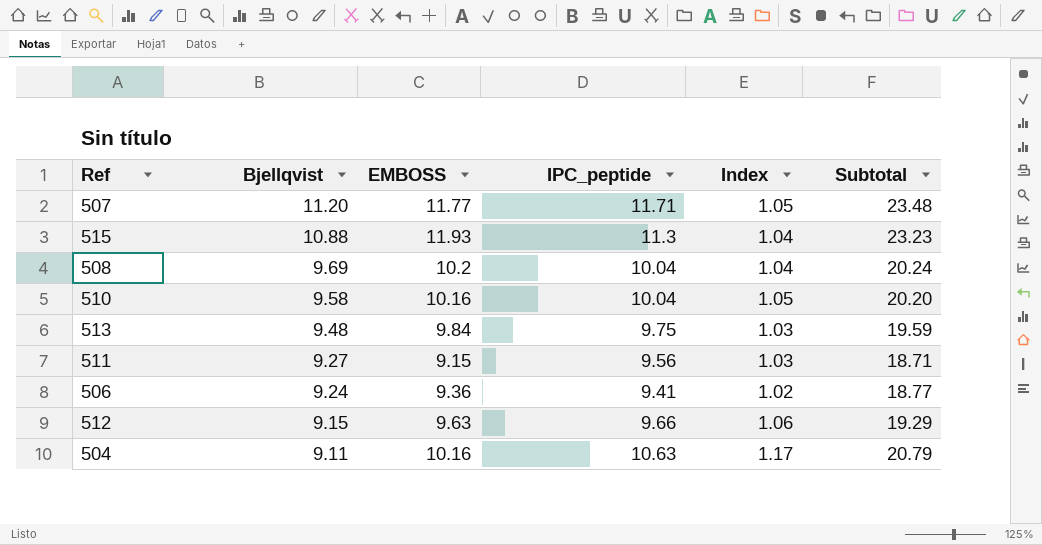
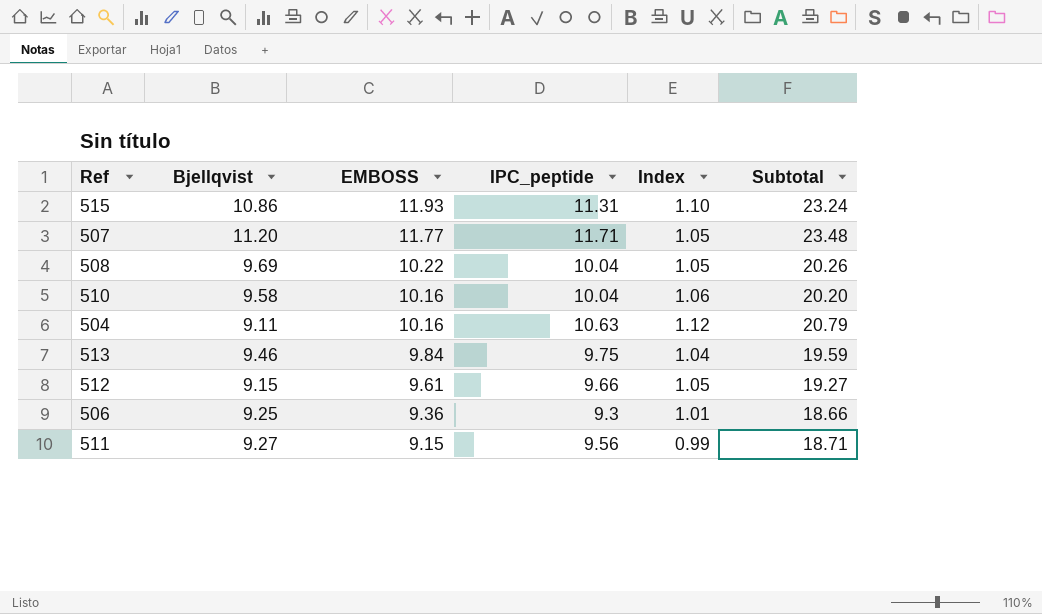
row order: Bjellqvist descending -> EMBOSS descending
column Index | formula: [IPC_peptide] / [Bjellqvist] -> [EMBOSS] / [Bjellqvist]
515 | Bjellqvist: 10.88 -> 10.86
515 | IPC_peptide: 11.3 -> 11.31
515 | Subtotal: 23.23 -> 23.24
508 | EMBOSS: 10.2 -> 10.22
508 | Subtotal: 20.24 -> 20.26
513 | Bjellqvist: 9.48 -> 9.46
512 | EMBOSS: 9.63 -> 9.61
512 | Subtotal: 19.29 -> 19.27
506 | Bjellqvist: 9.24 -> 9.25
506 | IPC_peptide: 9.41 -> 9.3
506 | Subtotal: 18.77 -> 18.66

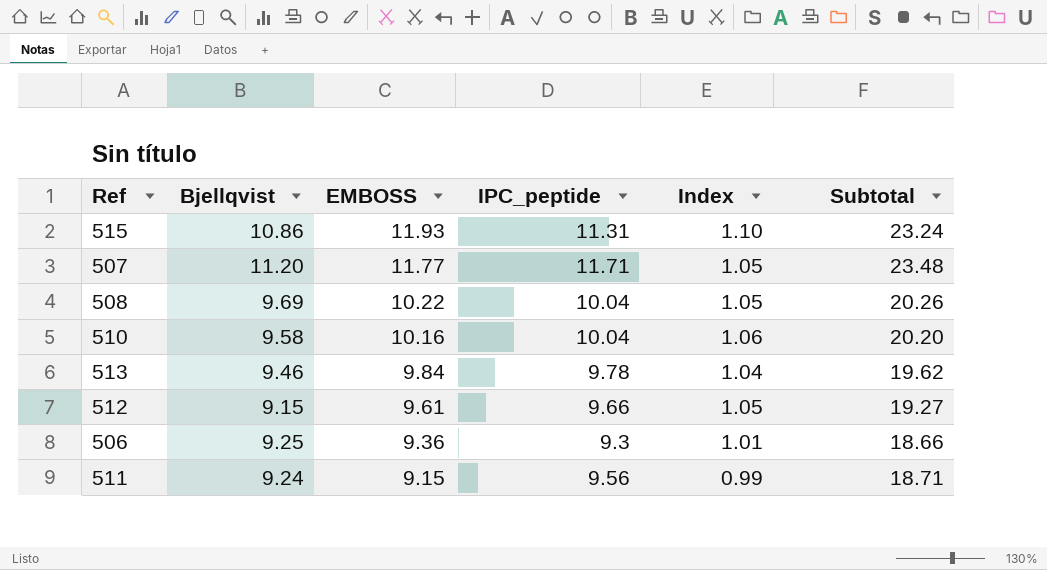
row 504: 9.11 | 10.16 | 10.63 | 1.12 | 20.79 -> none
513 | IPC_peptide: 9.75 -> 9.78
513 | Subtotal: 19.59 -> 19.62
511 | Bjellqvist: 9.27 -> 9.24

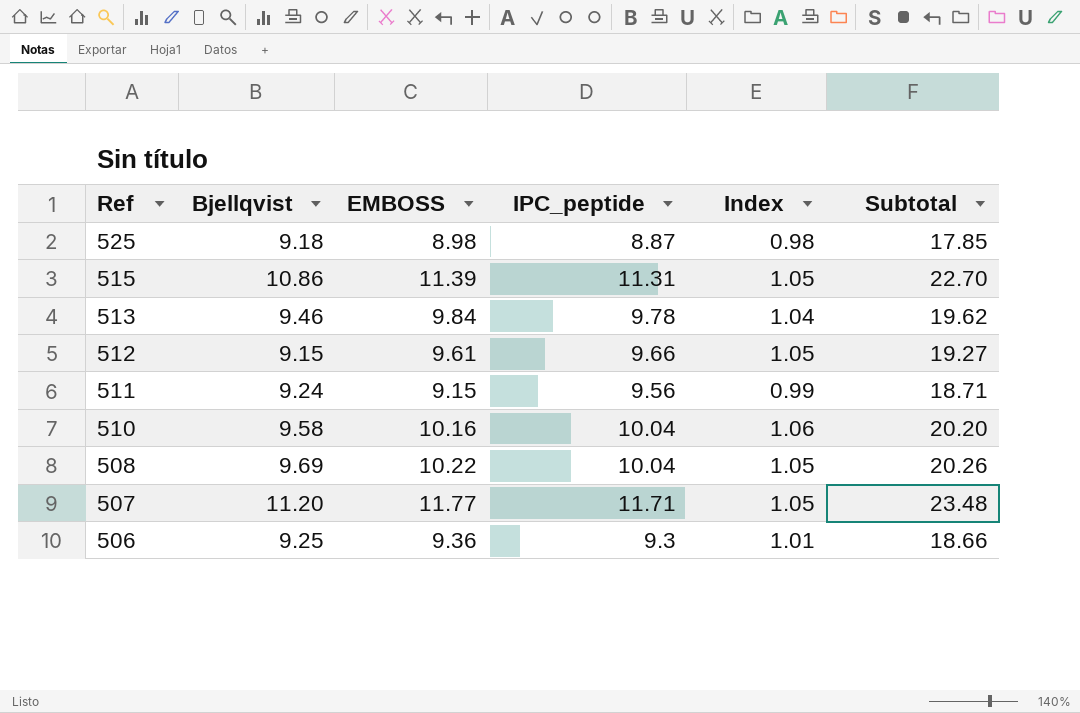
row order: EMBOSS descending -> Ref descending
row 525: none -> 9.18 | 8.98 | 8.87 | 0.98 | 17.85
515 | EMBOSS: 11.93 -> 11.39
515 | Index: 1.10 -> 1.05
515 | Subtotal: 23.24 -> 22.70

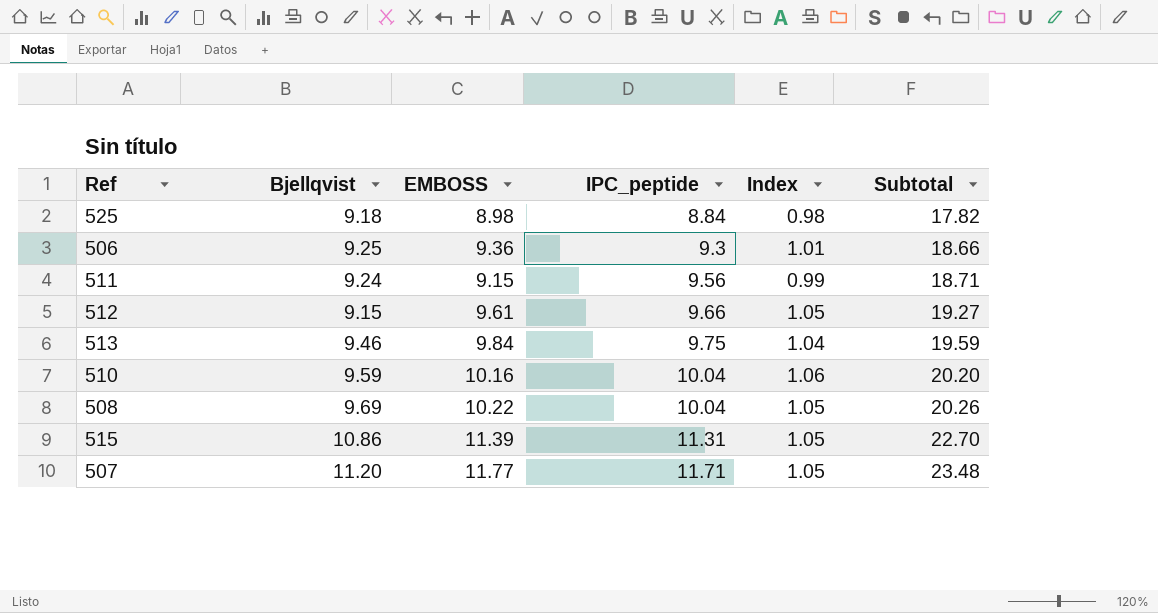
row order: Ref descending -> IPC_peptide ascending
525 | IPC_peptide: 8.87 -> 8.84
525 | Subtotal: 17.85 -> 17.82
513 | IPC_peptide: 9.78 -> 9.75
513 | Subtotal: 19.62 -> 19.59
510 | Bjellqvist: 9.58 -> 9.59

